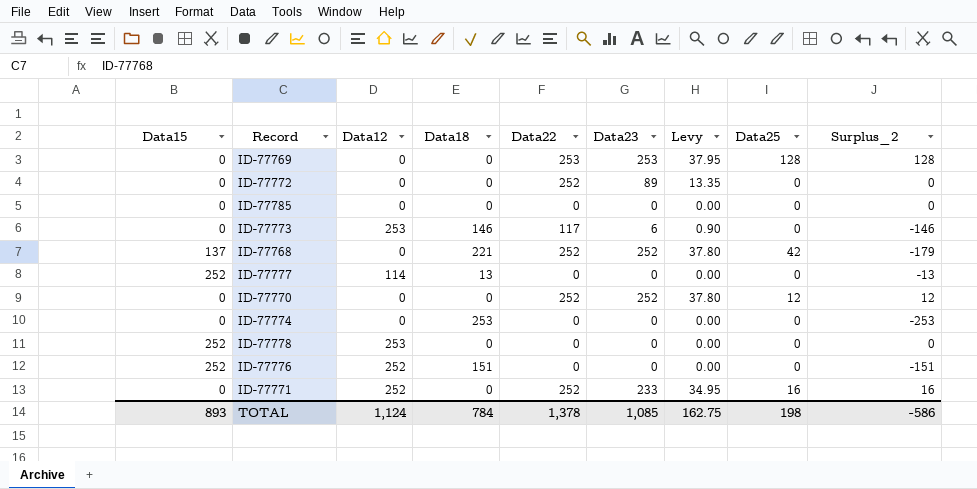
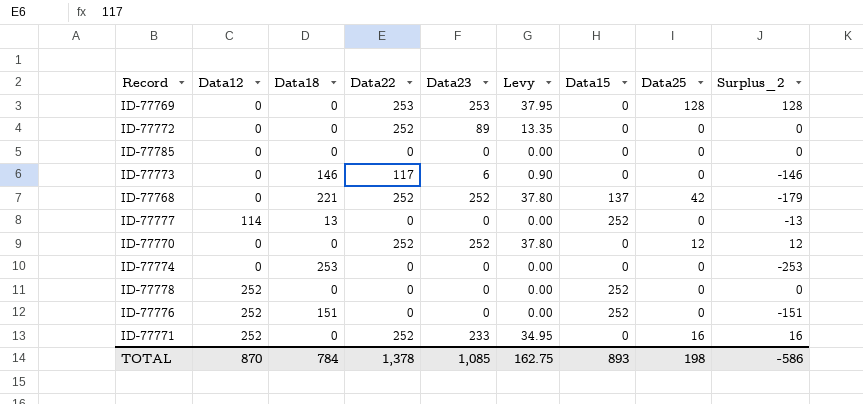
column Data15 | position: 1 -> 7
ID-77773 | Data12: 253 -> 0
ID-77778 | Data12: 253 -> 252
TOTAL | Data12: 1,124 -> 870

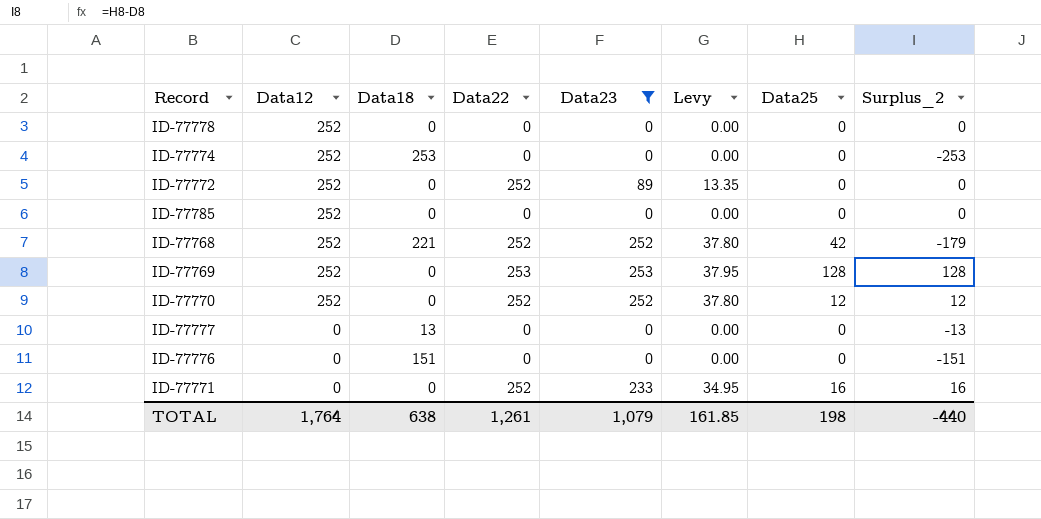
filter: none -> Data23 != 6
row order: none -> Data12 descending
column Data15 | position: 7 -> none
ID-77774 | Data12: 0 -> 252
ID-77772 | Data12: 0 -> 252
ID-77785 | Data12: 0 -> 252
ID-77768 | Data12: 0 -> 252
ID-77769 | Data12: 0 -> 252
ID-77770 | Data12: 0 -> 252
ID-77777 | Data12: 114 -> 0
ID-77776 | Data12: 252 -> 0
ID-77771 | Data12: 252 -> 0
TOTAL | Data12: 870 -> 1,764
TOTAL | Data18: 784 -> 638
TOTAL | Data22: 1,378 -> 1,261
TOTAL | Data23: 1,085 -> 1,079
TOTAL | Levy: 162.75 -> 161.85
TOTAL | Surplus_2: -586 -> -440

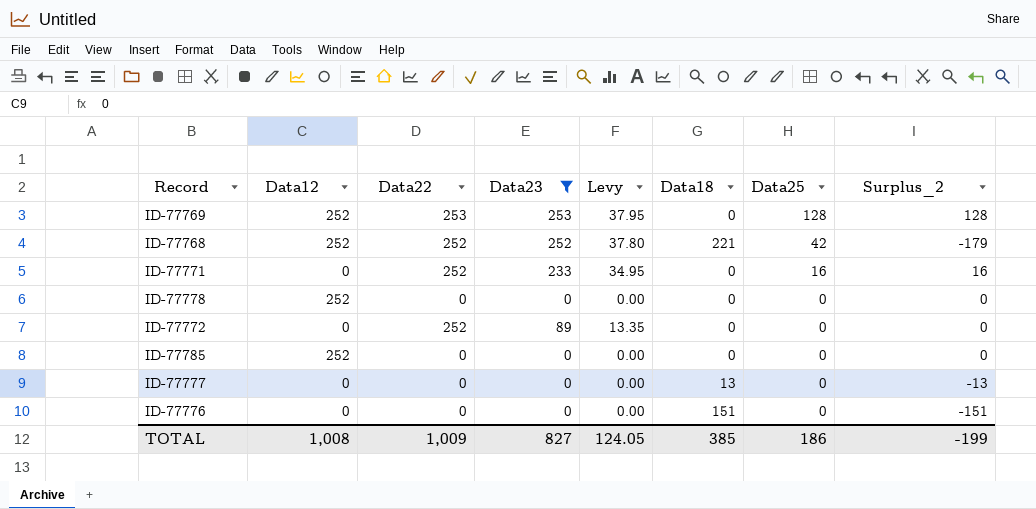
row order: Data12 descending -> Data25 descending
column Data18 | position: 3 -> 6
row ID-77774: 252 | 253 | 0 | 0 | 0.00 | 0 | -253 -> none
row ID-77770: 252 | 0 | 252 | 252 | 37.80 | 12 | 12 -> none
ID-77772 | Data12: 252 -> 0
TOTAL | Data12: 1,764 -> 1,008
TOTAL | Data22: 1,261 -> 1,009
TOTAL | Data23: 1,079 -> 827
TOTAL | Levy: 161.85 -> 124.05
TOTAL | Data18: 638 -> 385
TOTAL | Data25: 198 -> 186
TOTAL | Surplus_2: -440 -> -199

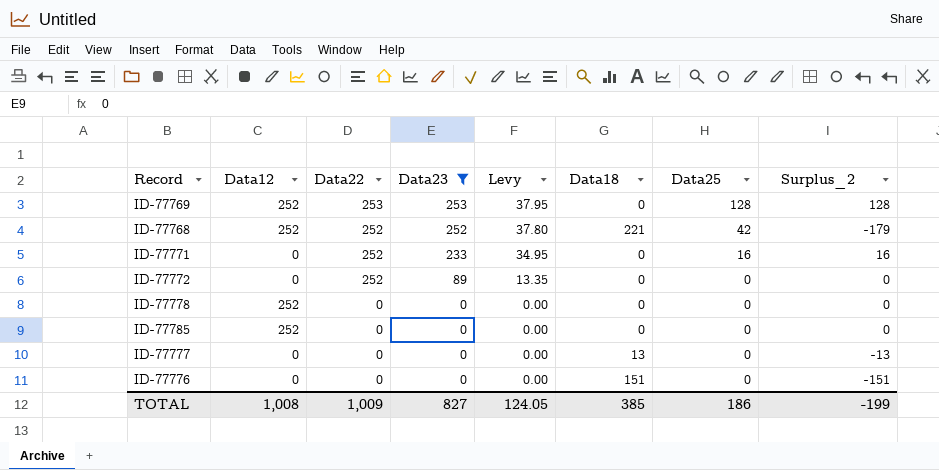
row order: Data25 descending -> Data22 descending

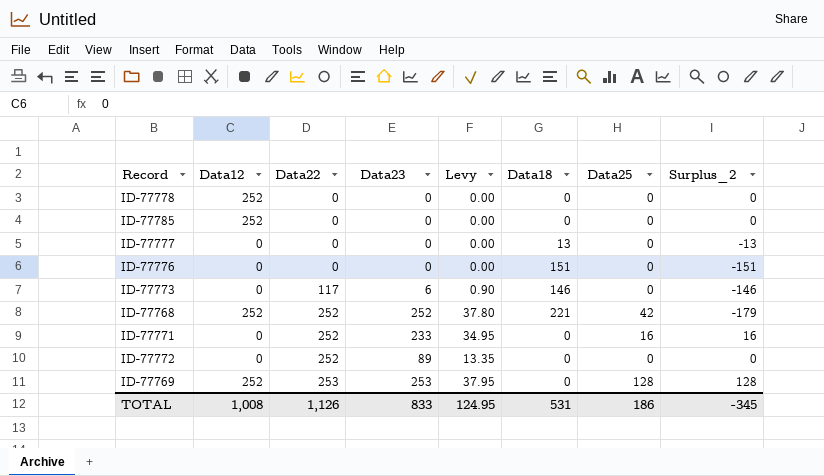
filter: Data23 != 6 -> none
row order: Data22 descending -> Data22 ascending
TOTAL | Data22: 1,009 -> 1,126
TOTAL | Data23: 827 -> 833
TOTAL | Levy: 124.05 -> 124.95
TOTAL | Data18: 385 -> 531
TOTAL | Surplus_2: -199 -> -345

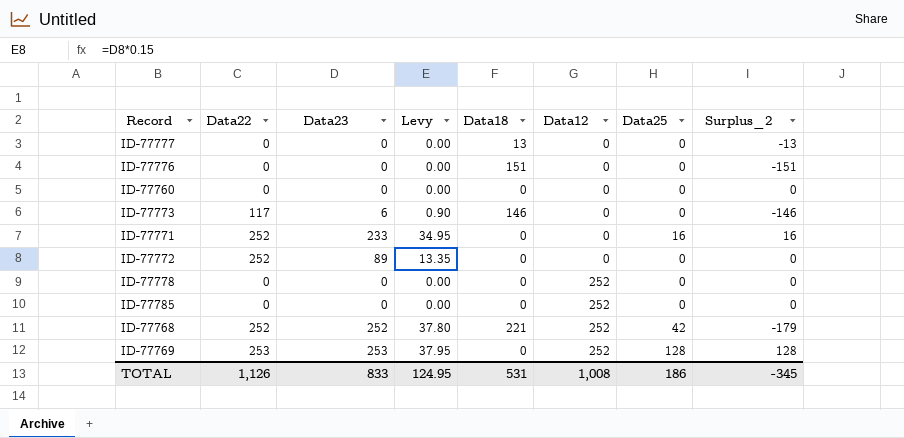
row order: Data22 ascending -> Data12 ascending
column Data12 | position: 2 -> 6
row ID-77760: none -> 0 | 0 | 0.00 | 0 | 0 | 0 | 0

